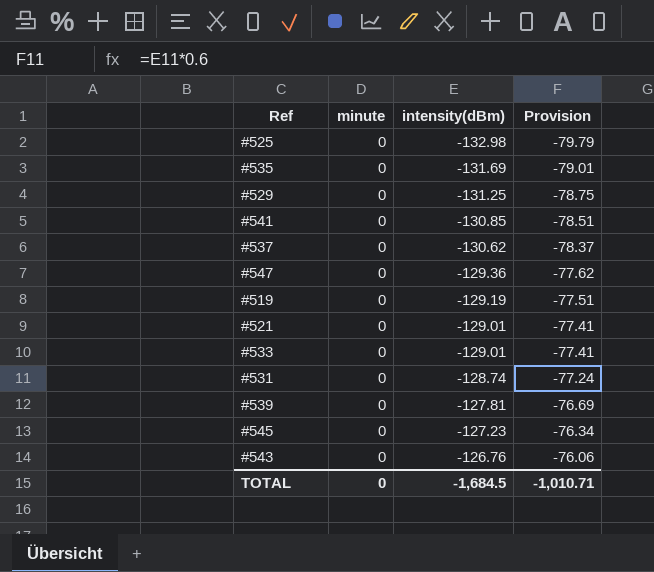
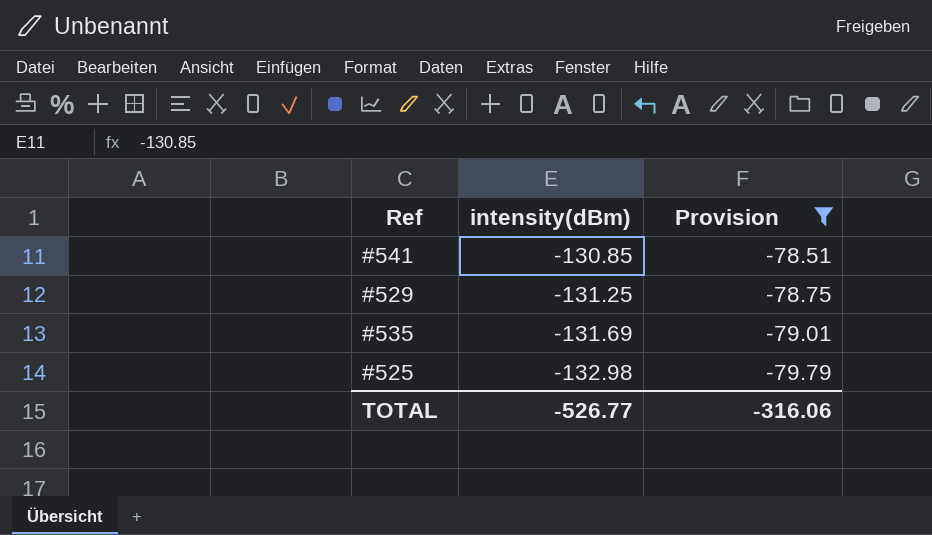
filter: none -> Provision <= -78.51
row order: intensity(dBm) ascending -> intensity(dBm) descending
column minute | position: 2 -> none
TOTAL | intensity(dBm): -1,684.5 -> -526.77
TOTAL | Provision: -1,010.71 -> -316.06

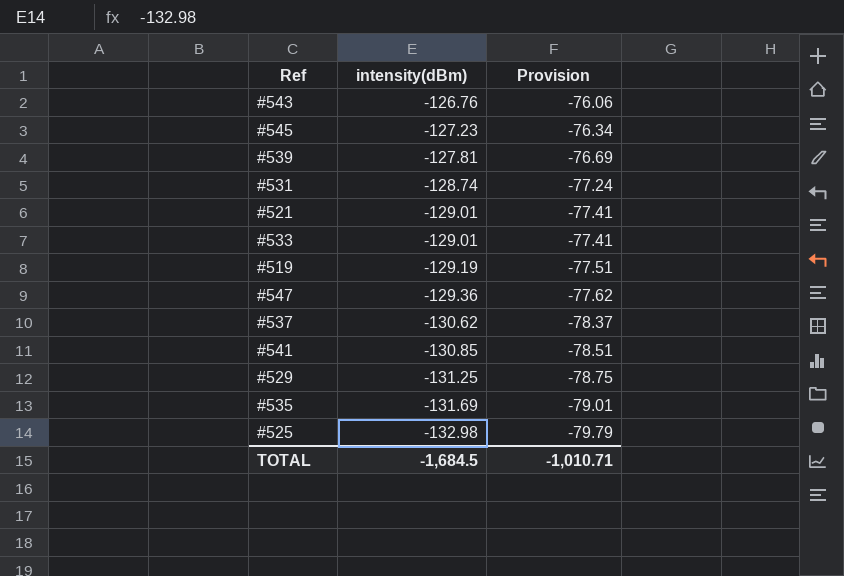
filter: Provision <= -78.51 -> none
TOTAL | intensity(dBm): -526.77 -> -1,684.5
TOTAL | Provision: -316.06 -> -1,010.71

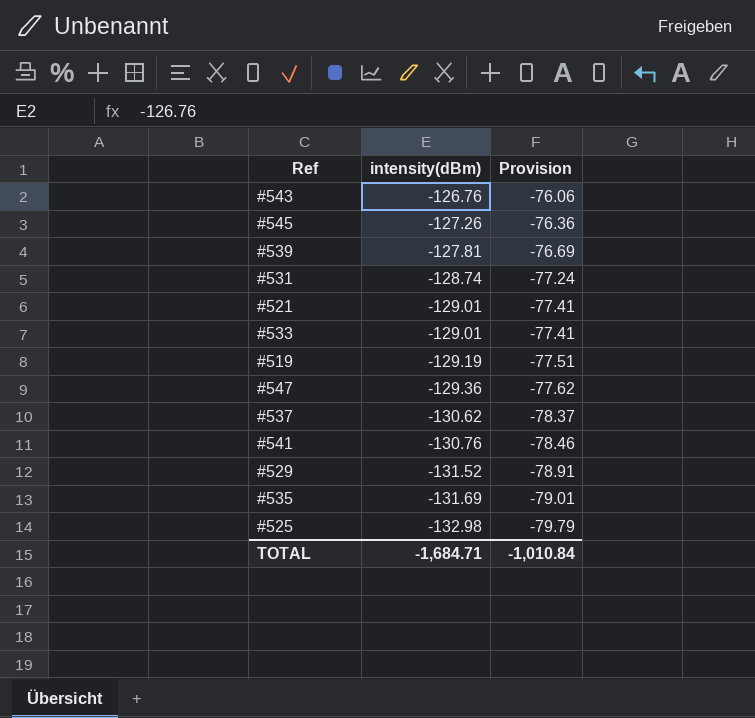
#545 | intensity(dBm): -127.23 -> -127.26
#545 | Provision: -76.34 -> -76.36
#541 | intensity(dBm): -130.85 -> -130.76
#541 | Provision: -78.51 -> -78.46
#529 | intensity(dBm): -131.25 -> -131.52
#529 | Provision: -78.75 -> -78.91
TOTAL | intensity(dBm): -1,684.5 -> -1,684.71
TOTAL | Provision: -1,010.71 -> -1,010.84

